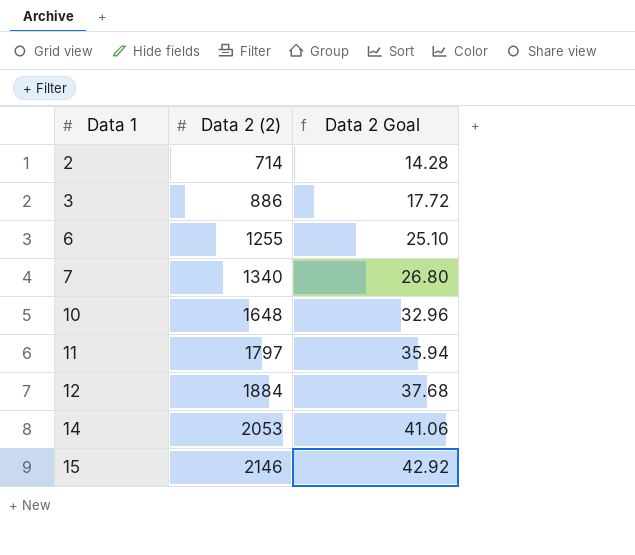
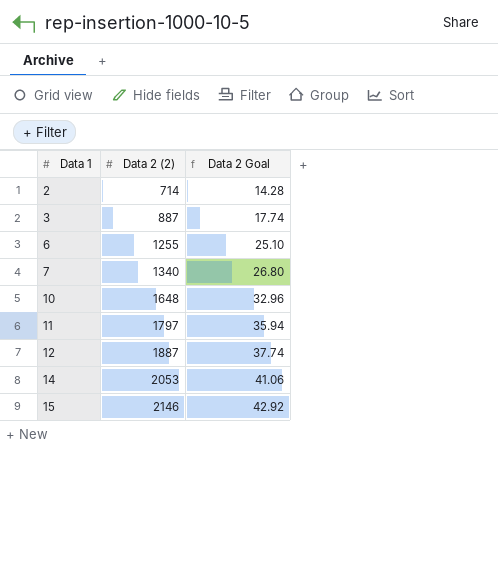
3 | Data 2 (2): 886 -> 887
3 | Data 2 Goal: 17.72 -> 17.74
12 | Data 2 (2): 1884 -> 1887
12 | Data 2 Goal: 37.68 -> 37.74

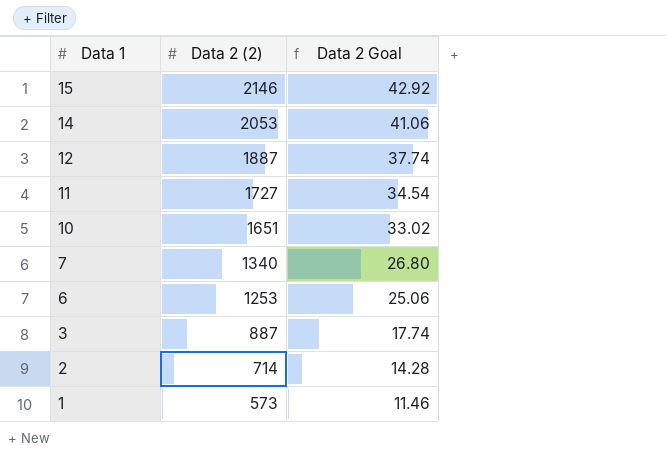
row order: Data 1 ascending -> Data 1 descending
11 | Data 2 (2): 1797 -> 1727
11 | Data 2 Goal: 35.94 -> 34.54
10 | Data 2 (2): 1648 -> 1651
10 | Data 2 Goal: 32.96 -> 33.02
6 | Data 2 (2): 1255 -> 1253
6 | Data 2 Goal: 25.10 -> 25.06
row 1: none -> 573 | 11.46

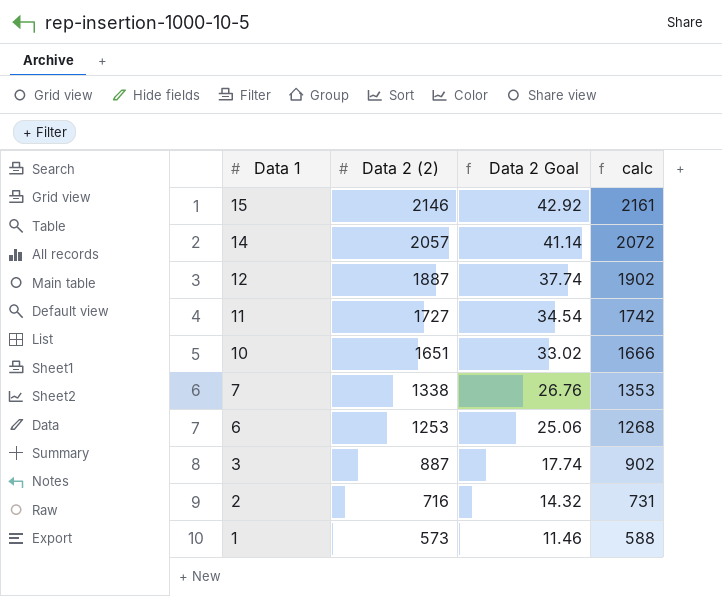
column calc | formula: none -> [Data 2 (2)] + 15
14 | Data 2 (2): 2053 -> 2057
14 | Data 2 Goal: 41.06 -> 41.14
7 | Data 2 (2): 1340 -> 1338
7 | Data 2 Goal: 26.80 -> 26.76
2 | Data 2 (2): 714 -> 716
2 | Data 2 Goal: 14.28 -> 14.32

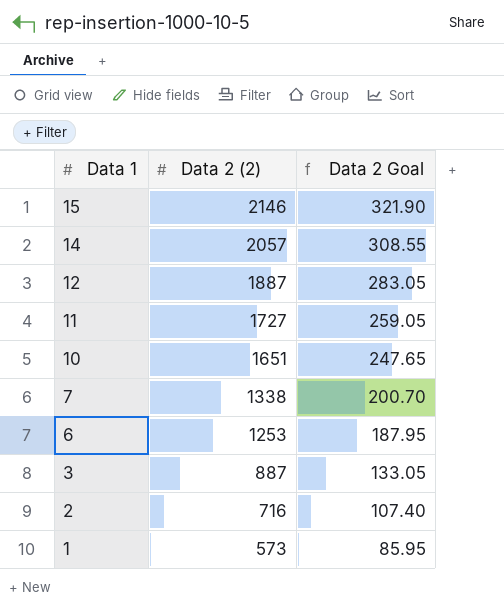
column calc | formula: [Data 2 (2)] + 15 -> none
column Data 2 Goal | formula: [Data 2 (2)] * 0.02 -> [Data 2 (2)] * 0.15

